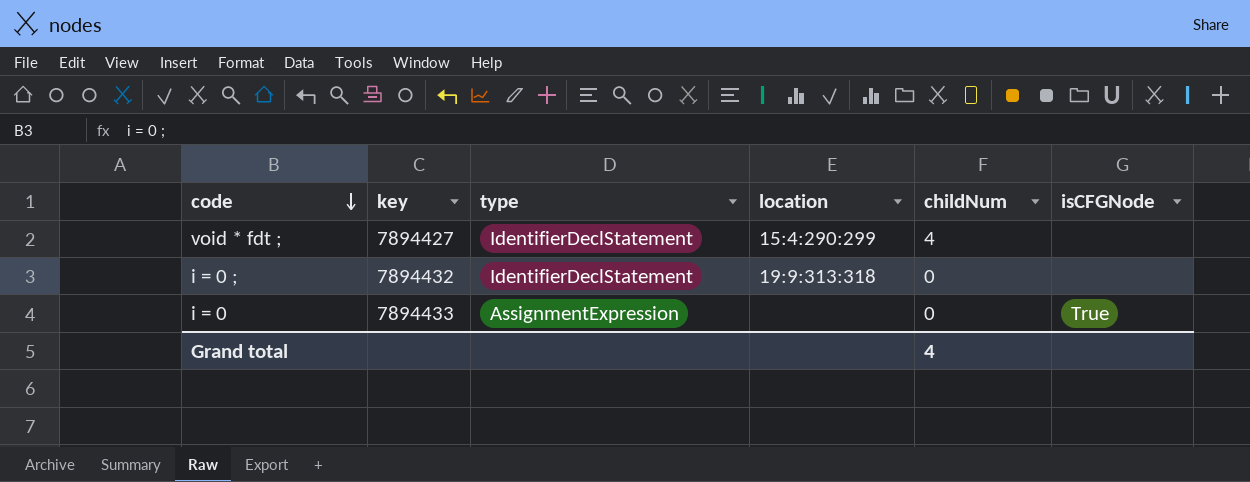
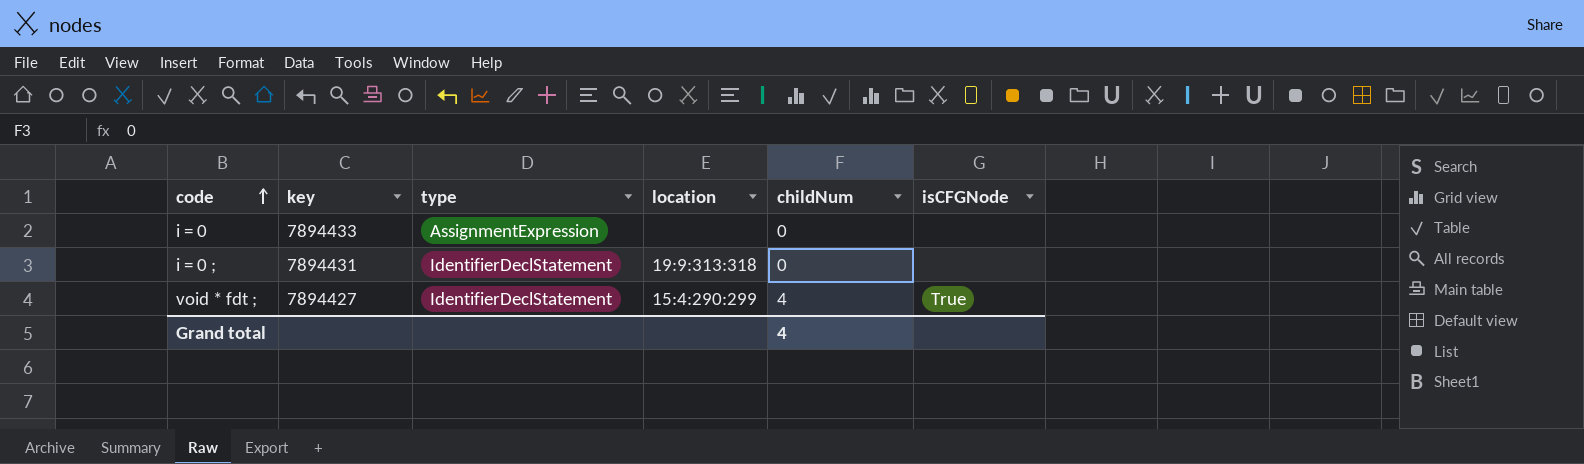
row order: code descending -> code ascending
i = 0 | isCFGNode: True -> none
i = 0 ; | key: 7894432 -> 7894431
void * fdt ; | isCFGNode: none -> True

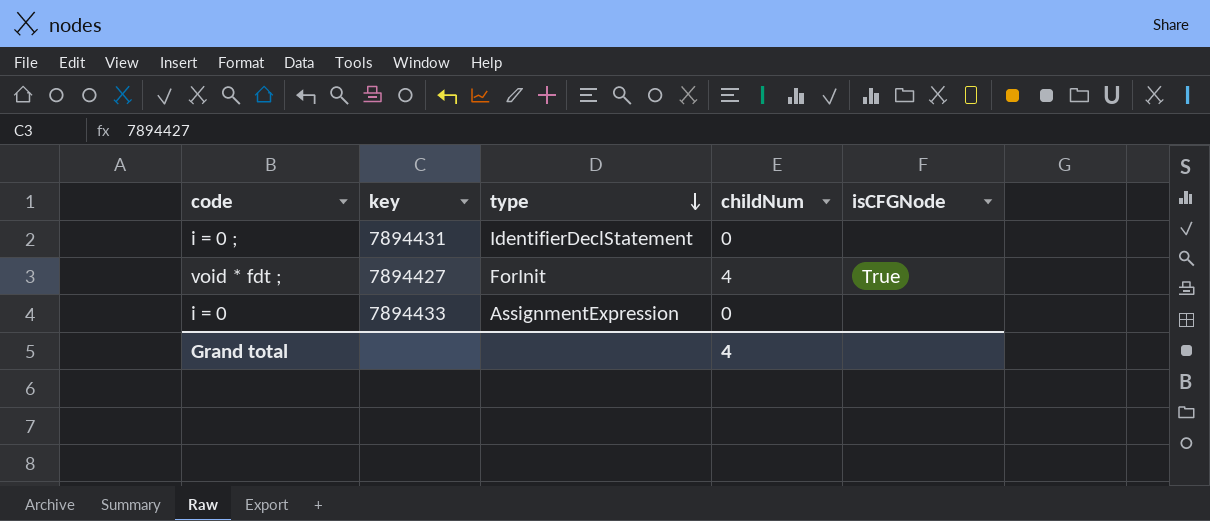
row order: code ascending -> type descending
column location | position: 4 -> none
void * fdt ; | type: IdentifierDeclStatement -> ForInit

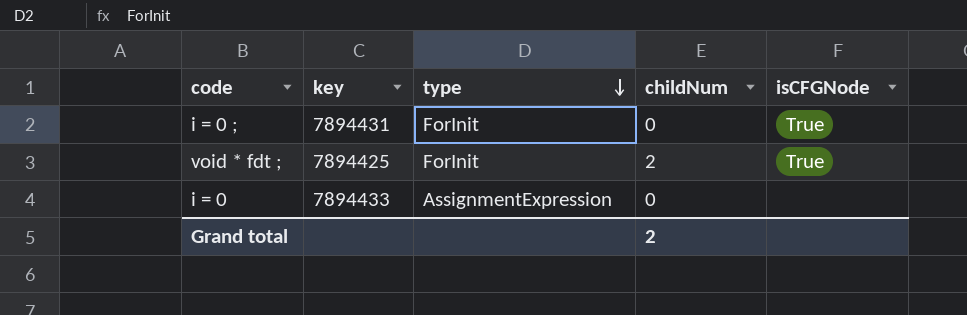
i = 0 ; | type: IdentifierDeclStatement -> ForInit
i = 0 ; | isCFGNode: none -> True
void * fdt ; | key: 7894427 -> 7894425
void * fdt ; | childNum: 4 -> 2
Grand total | childNum: 4 -> 2

